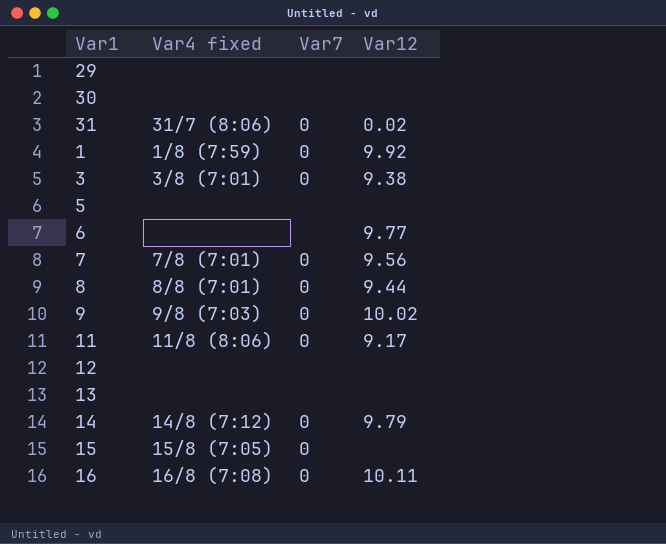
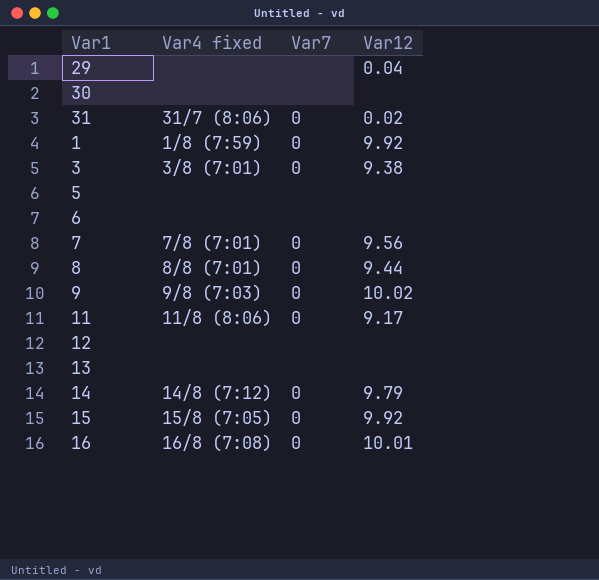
29 | Var12: none -> 0.04
6 | Var12: 9.77 -> none
15 | Var12: none -> 9.92
16 | Var12: 10.11 -> 10.01

